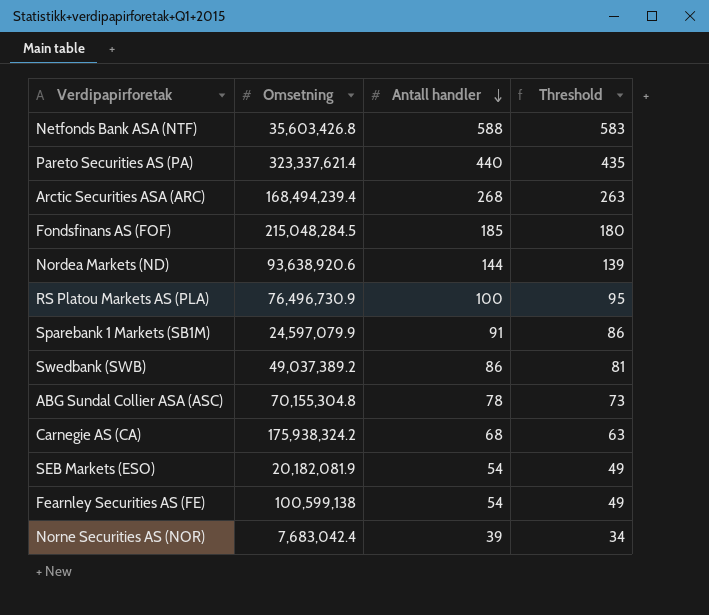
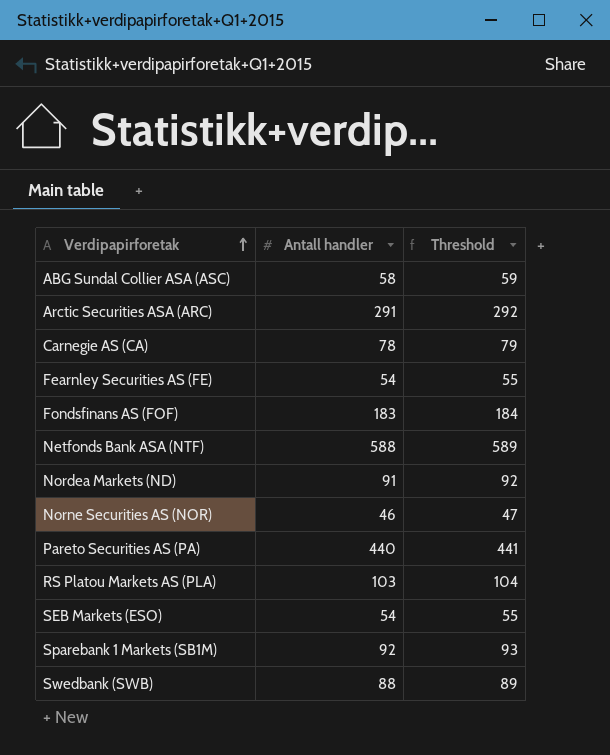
row order: Antall handler descending -> Verdipapirforetak ascending
column Omsetning | position: 2 -> none
column Threshold | formula: [Antall handler] - 5 -> [Antall handler] + 1
ABG Sundal Collier ASA (ASC) | Antall handler: 78 -> 58
Arctic Securities ASA (ARC) | Antall handler: 268 -> 291
Carnegie AS (CA) | Antall handler: 68 -> 78
Fondsfinans AS (FOF) | Antall handler: 185 -> 183
Nordea Markets (ND) | Antall handler: 144 -> 91
Norne Securities AS (NOR) | Antall handler: 39 -> 46
RS Platou Markets AS (PLA) | Antall handler: 100 -> 103
Sparebank 1 Markets (SB1M) | Antall handler: 91 -> 92
Swedbank (SWB) | Antall handler: 86 -> 88

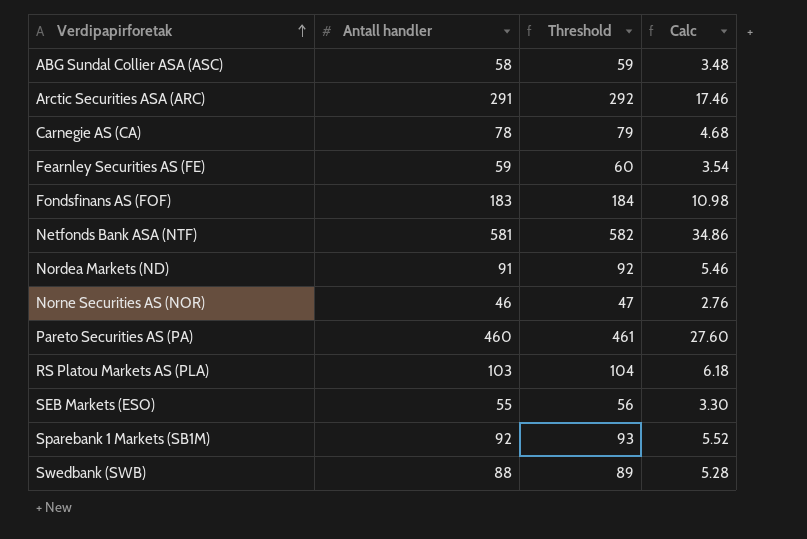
column Calc | formula: none -> [Antall handler] * 0.06
Fearnley Securities AS (FE) | Antall handler: 54 -> 59
Fearnley Securities AS (FE) | Threshold: 55 -> 60
Netfonds Bank ASA (NTF) | Antall handler: 588 -> 581
Netfonds Bank ASA (NTF) | Threshold: 589 -> 582
Pareto Securities AS (PA) | Antall handler: 440 -> 460
Pareto Securities AS (PA) | Threshold: 441 -> 461
SEB Markets (ESO) | Antall handler: 54 -> 55
SEB Markets (ESO) | Threshold: 55 -> 56

